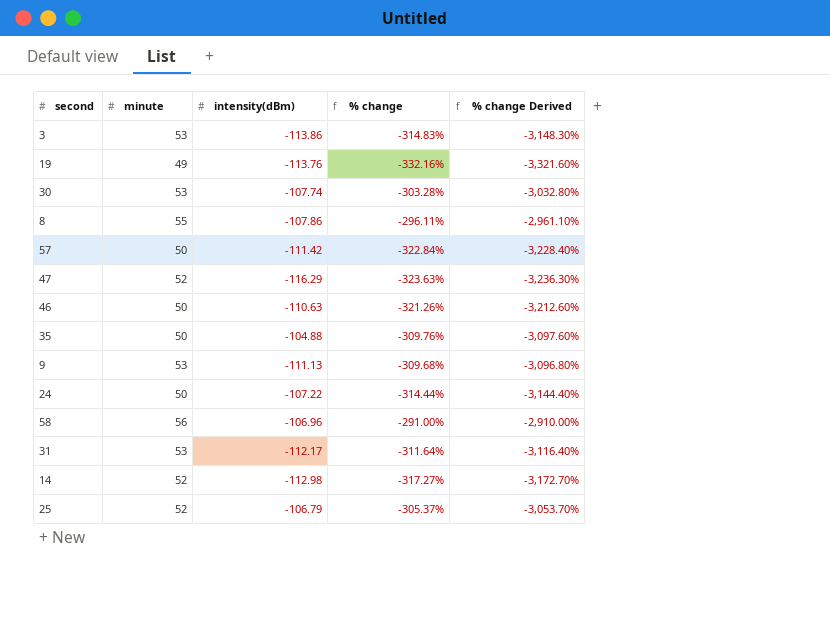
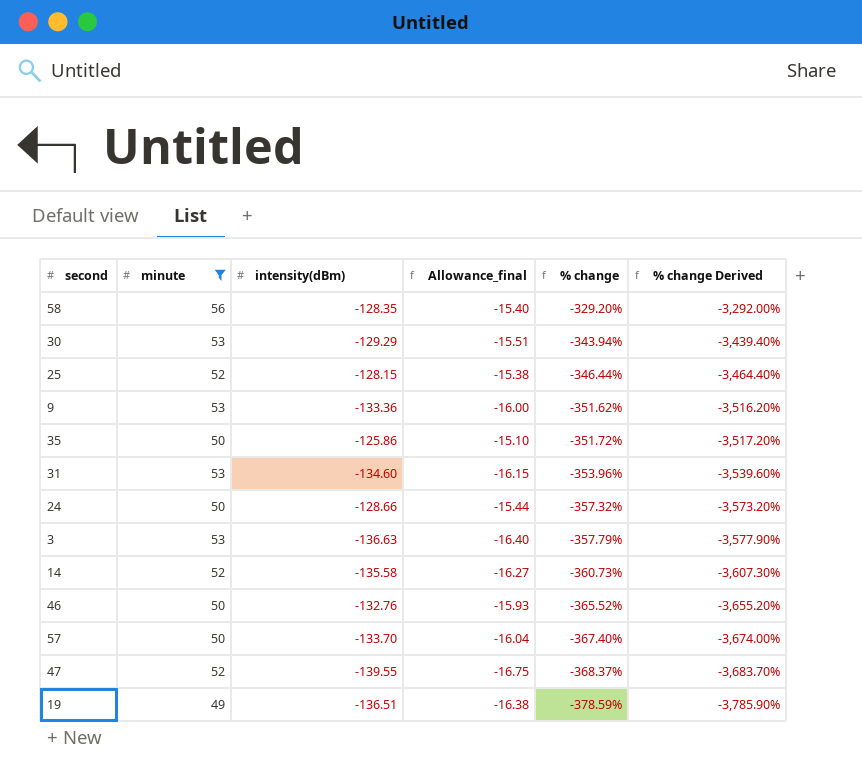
filter: none -> minute != 55
row order: none -> % change descending
column Allowance_final | formula: none -> [intensity(dBm)] * 0.12
58 | intensity(dBm): -106.96 -> -128.35
58 | % change: -291.00% -> -329.20%
58 | % change Derived: -2,910.00% -> -3,292.00%
30 | intensity(dBm): -107.74 -> -129.29
30 | % change: -303.28% -> -343.94%
30 | % change Derived: -3,032.80% -> -3,439.40%
25 | intensity(dBm): -106.79 -> -128.15
25 | % change: -305.37% -> -346.44%
25 | % change Derived: -3,053.70% -> -3,464.40%
9 | intensity(dBm): -111.13 -> -133.36
9 | % change: -309.68% -> -351.62%
9 | % change Derived: -3,096.80% -> -3,516.20%
35 | intensity(dBm): -104.88 -> -125.86
35 | % change: -309.76% -> -351.72%
35 | % change Derived: -3,097.60% -> -3,517.20%
31 | intensity(dBm): -112.17 -> -134.60
31 | % change: -311.64% -> -353.96%
31 | % change Derived: -3,116.40% -> -3,539.60%
24 | intensity(dBm): -107.22 -> -128.66
24 | % change: -314.44% -> -357.32%
24 | % change Derived: -3,144.40% -> -3,573.20%
3 | intensity(dBm): -113.86 -> -136.63
3 | % change: -314.83% -> -357.79%
3 | % change Derived: -3,148.30% -> -3,577.90%
14 | intensity(dBm): -112.98 -> -135.58
14 | % change: -317.27% -> -360.73%
14 | % change Derived: -3,172.70% -> -3,607.30%
46 | intensity(dBm): -110.63 -> -132.76
46 | % change: -321.26% -> -365.52%
46 | % change Derived: -3,212.60% -> -3,655.20%
57 | intensity(dBm): -111.42 -> -133.70
57 | % change: -322.84% -> -367.40%
57 | % change Derived: -3,228.40% -> -3,674.00%
47 | intensity(dBm): -116.29 -> -139.55
47 | % change: -323.63% -> -368.37%
47 | % change Derived: -3,236.30% -> -3,683.70%
19 | intensity(dBm): -113.76 -> -136.51
19 | % change: -332.16% -> -378.59%
19 | % change Derived: -3,321.60% -> -3,785.90%

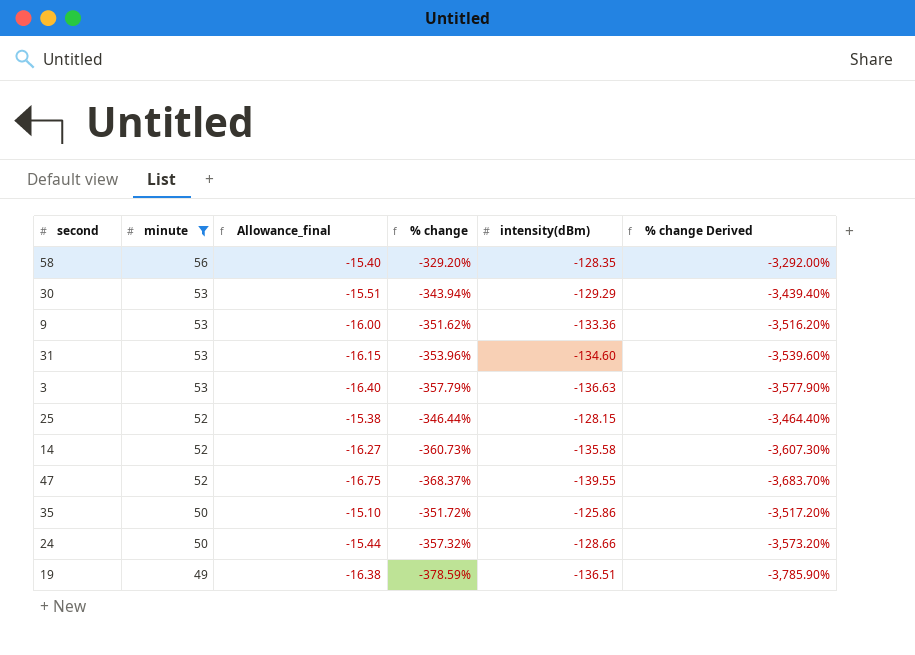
row order: % change descending -> minute descending
column intensity(dBm) | position: 3 -> 5
row 46: 50 | -132.76 | -15.93 | -365.52% | -3,655.20% -> none
row 57: 50 | -133.70 | -16.04 | -367.40% | -3,674.00% -> none

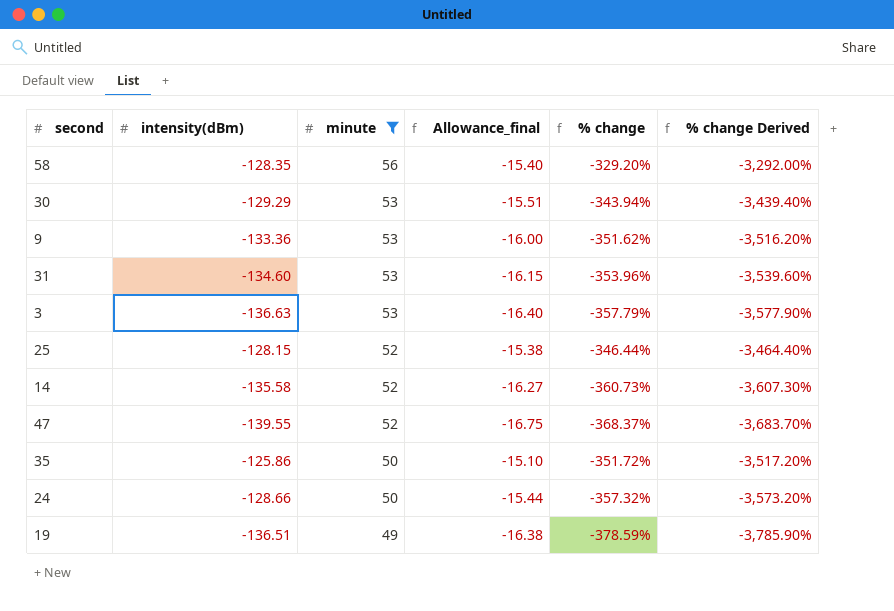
column intensity(dBm) | position: 5 -> 2

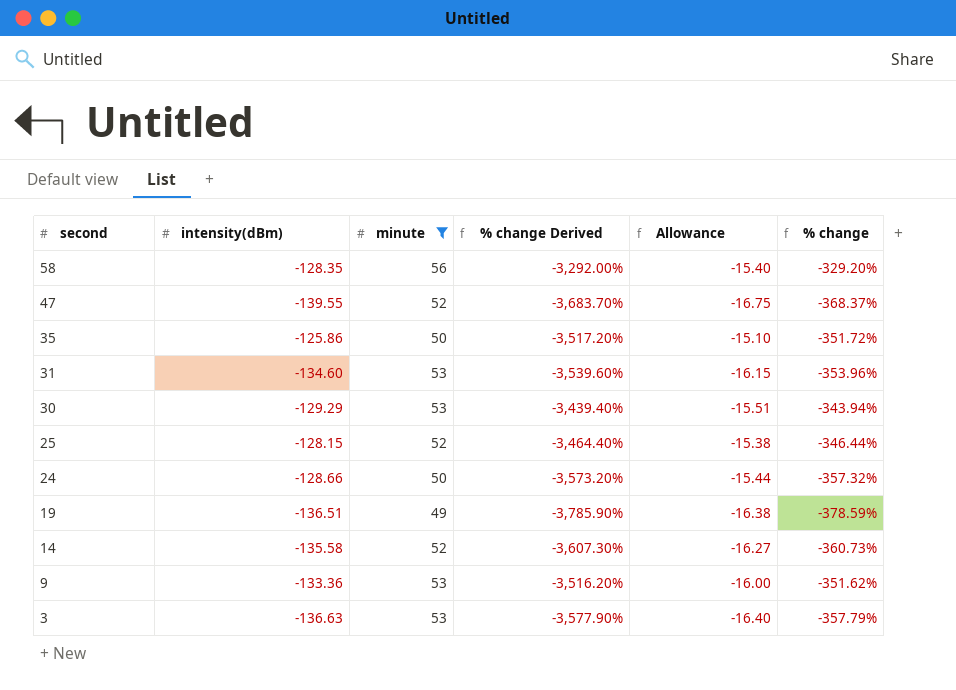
row order: minute descending -> second descending
column % change Derived | position: 6 -> 4
column name: Allowance_final -> Allowance

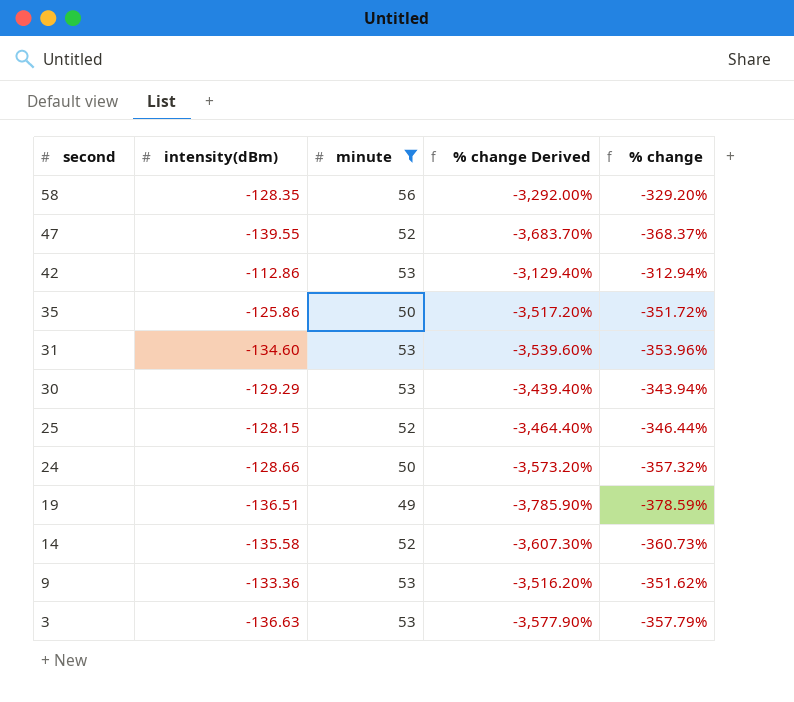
column Allowance | formula: [intensity(dBm)] * 0.12 -> none
row 42: none -> -112.86 | 53 | -3,129.40% | -312.94%

